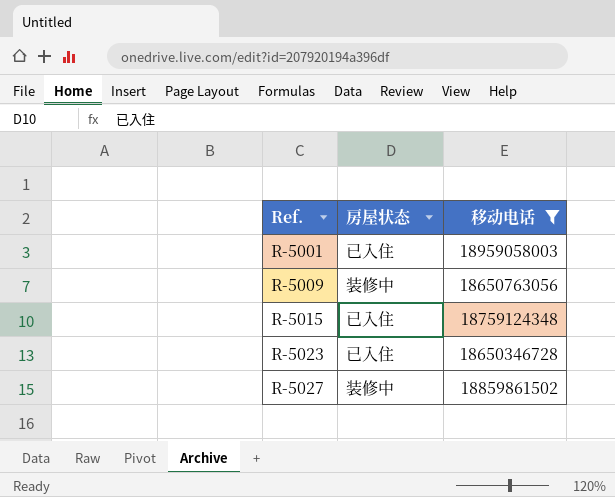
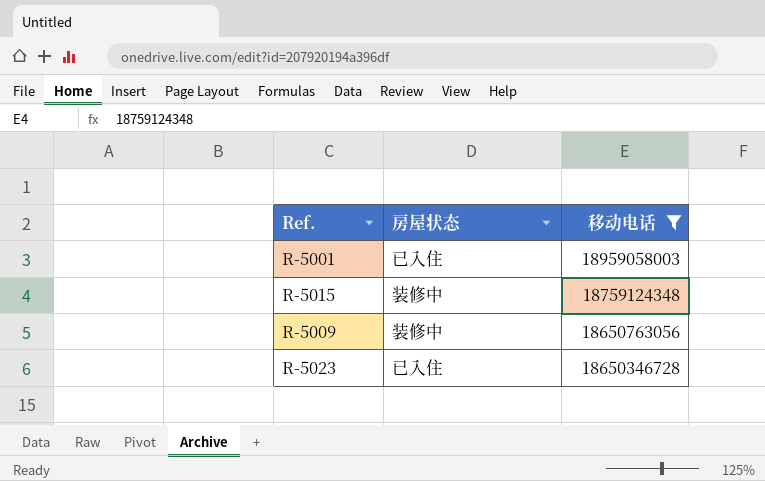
row order: Ref. ascending -> 移动电话 descending
row R-5027: 装修中 | 18859861502 -> none
R-5015 | 房屋状态: 已入住 -> 装修中

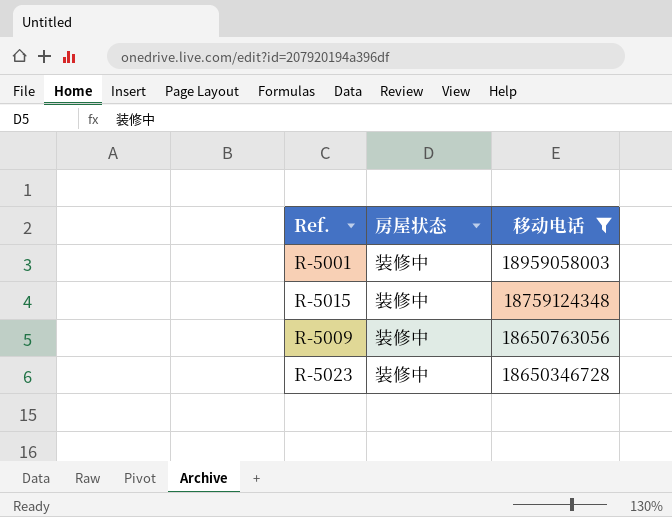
R-5001 | 房屋状态: 已入住 -> 装修中
R-5023 | 房屋状态: 已入住 -> 装修中

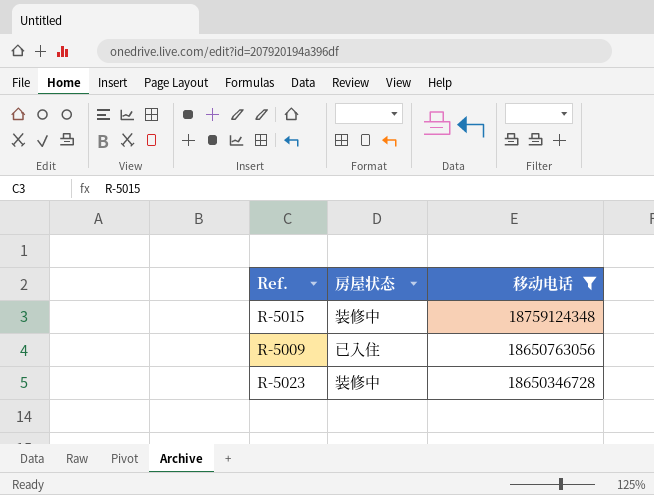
row R-5001: 装修中 | 18959058003 -> none
R-5009 | 房屋状态: 装修中 -> 已入住

